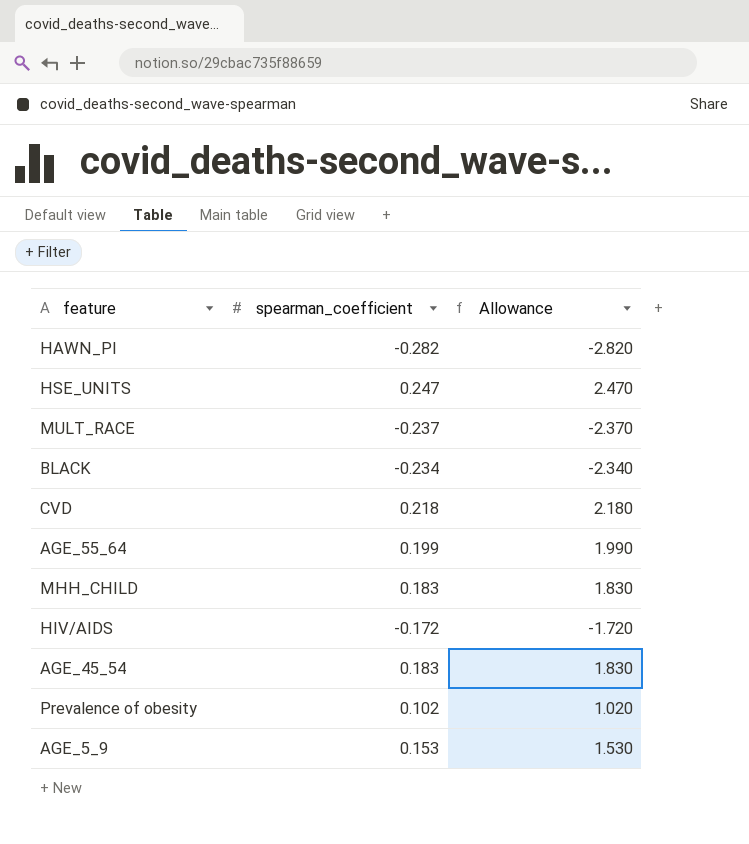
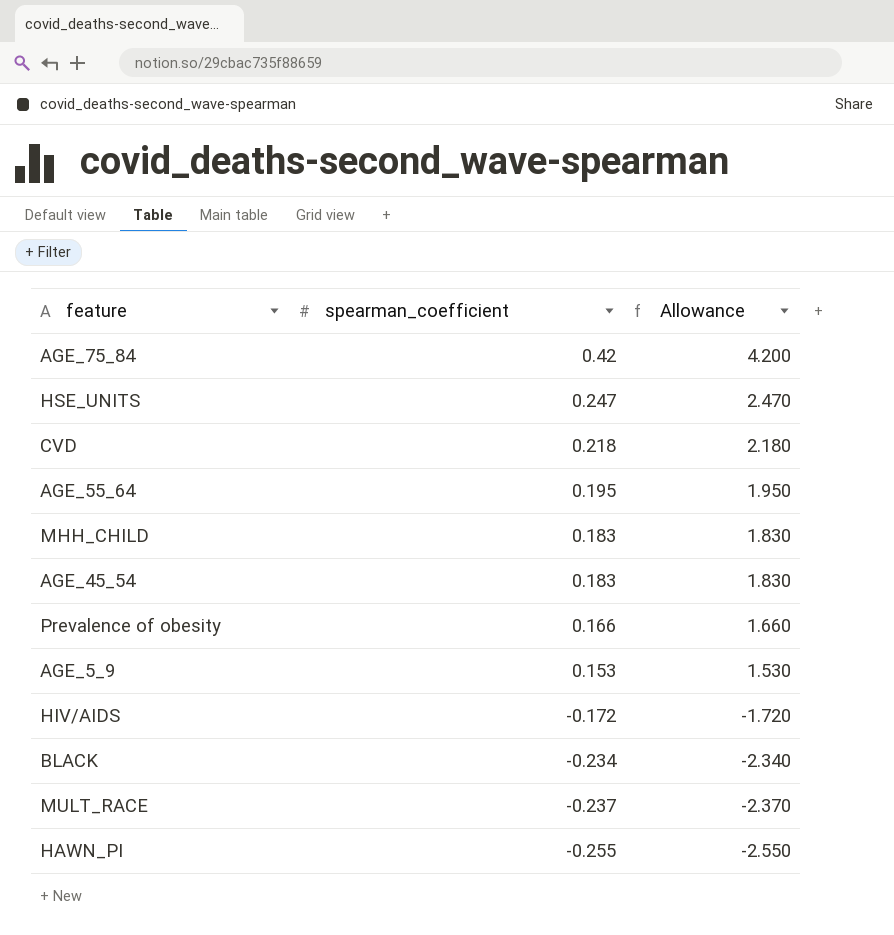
row order: none -> spearman_coefficient descending
row AGE_75_84: none -> 0.42 | 4.200
AGE_55_64 | spearman_coefficient: 0.199 -> 0.195
AGE_55_64 | Allowance: 1.990 -> 1.950
Prevalence of obesity | spearman_coefficient: 0.102 -> 0.166
Prevalence of obesity | Allowance: 1.020 -> 1.660
HAWN_PI | spearman_coefficient: -0.282 -> -0.255
HAWN_PI | Allowance: -2.820 -> -2.550

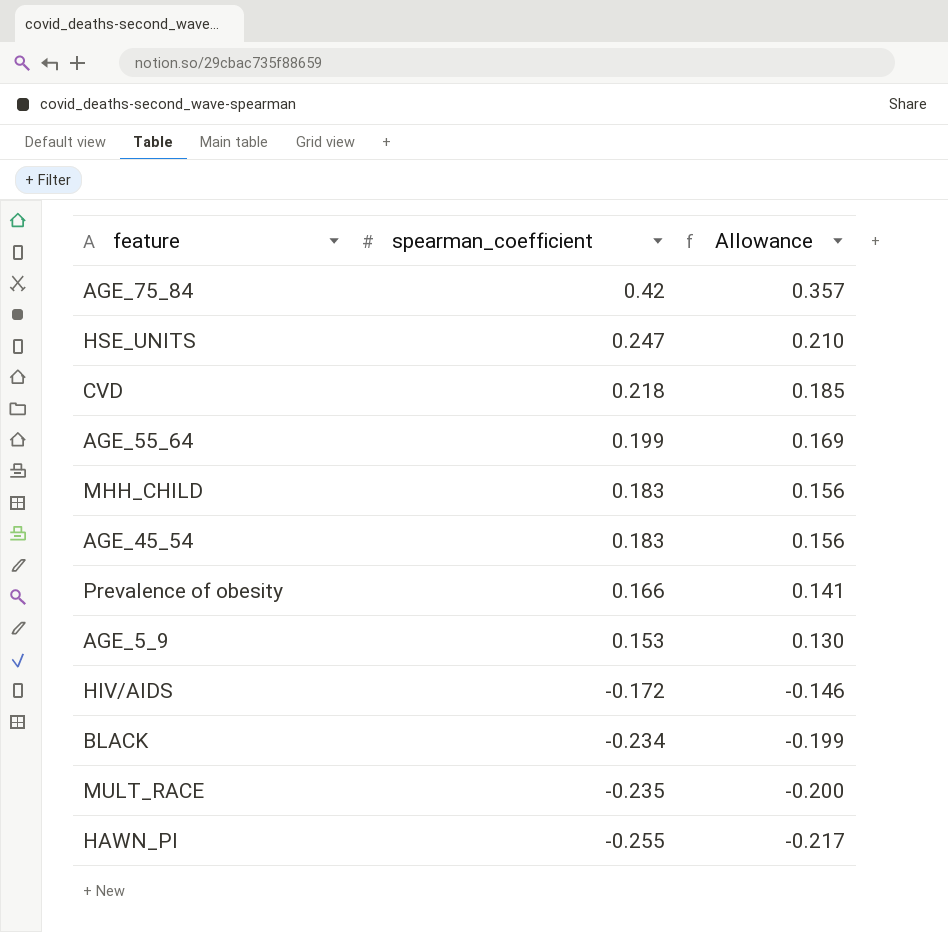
column Allowance | formula: [spearman_coefficient] * 10 -> [spearman_coefficient] * 0.85
AGE_55_64 | spearman_coefficient: 0.195 -> 0.199
MULT_RACE | spearman_coefficient: -0.237 -> -0.235

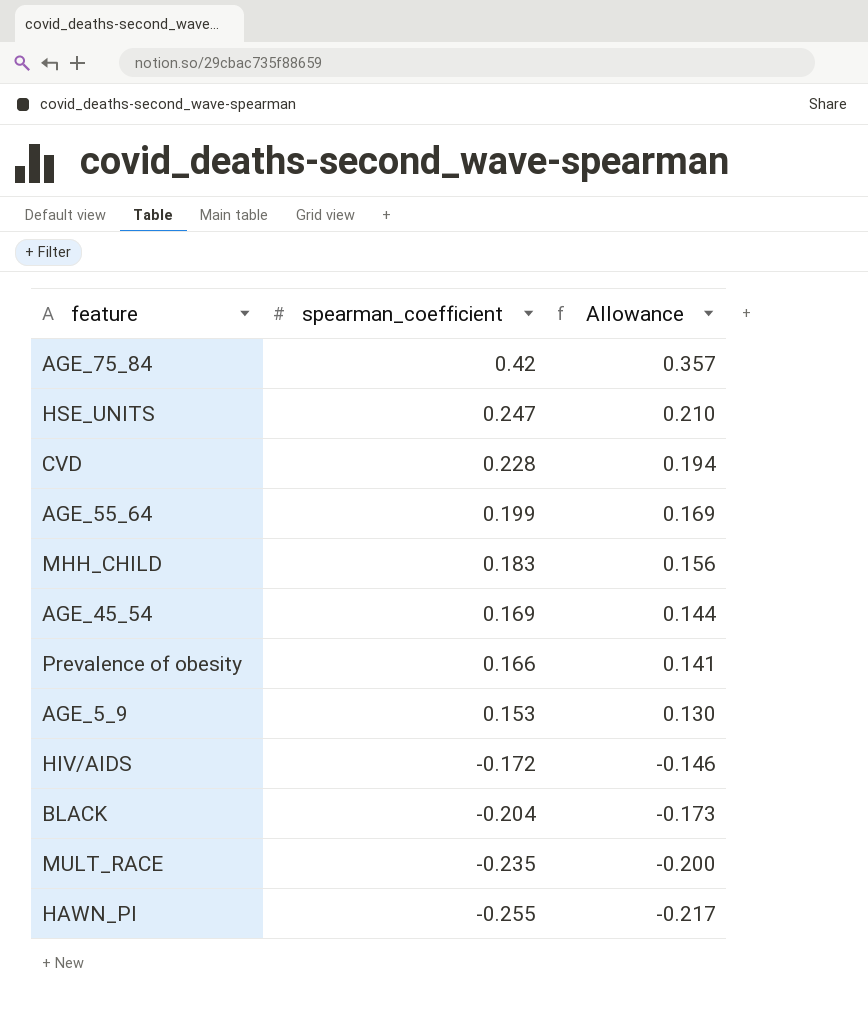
CVD | spearman_coefficient: 0.218 -> 0.228
CVD | Allowance: 0.185 -> 0.194
AGE_45_54 | spearman_coefficient: 0.183 -> 0.169
AGE_45_54 | Allowance: 0.156 -> 0.144
BLACK | spearman_coefficient: -0.234 -> -0.204
BLACK | Allowance: -0.199 -> -0.173

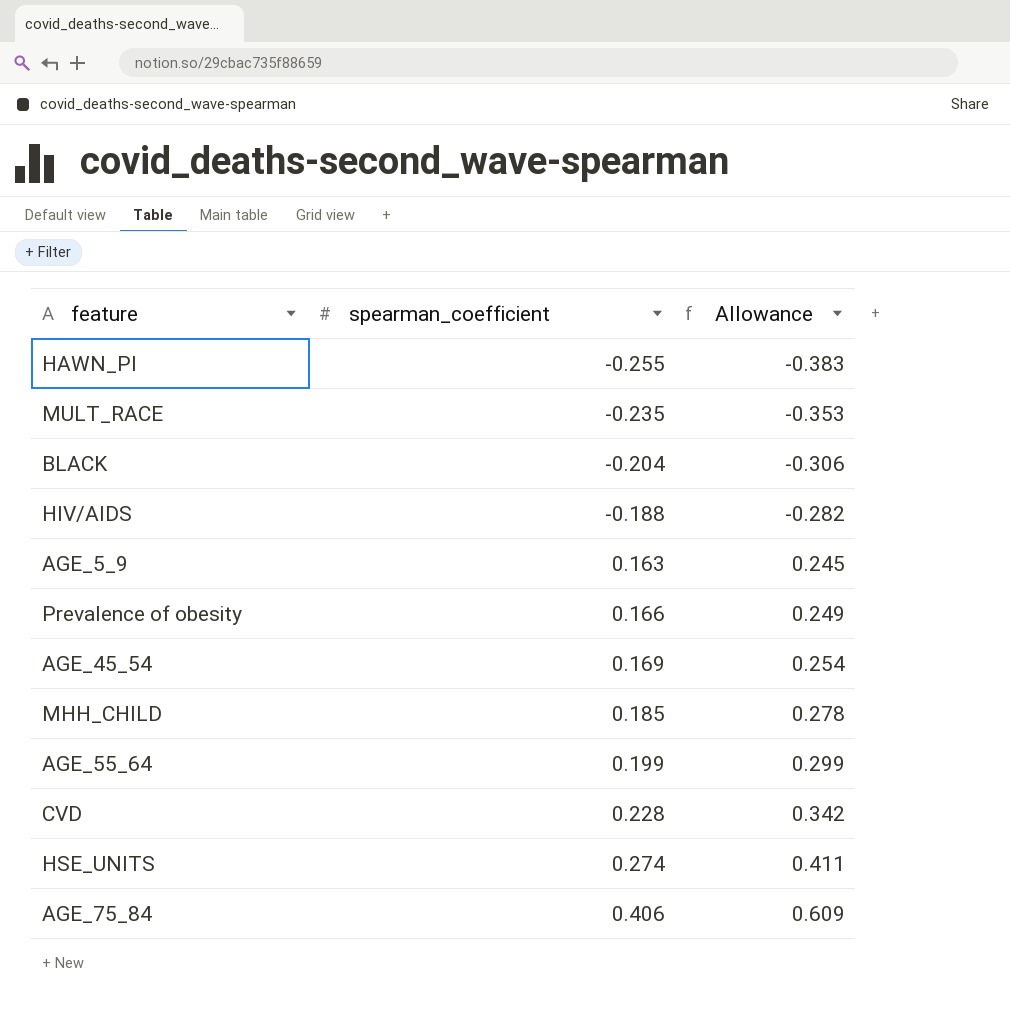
row order: spearman_coefficient descending -> spearman_coefficient ascending
column Allowance | formula: [spearman_coefficient] * 0.85 -> [spearman_coefficient] * 1.5
HIV/AIDS | spearman_coefficient: -0.172 -> -0.188
AGE_5_9 | spearman_coefficient: 0.153 -> 0.163
MHH_CHILD | spearman_coefficient: 0.183 -> 0.185
HSE_UNITS | spearman_coefficient: 0.247 -> 0.274
AGE_75_84 | spearman_coefficient: 0.42 -> 0.406

